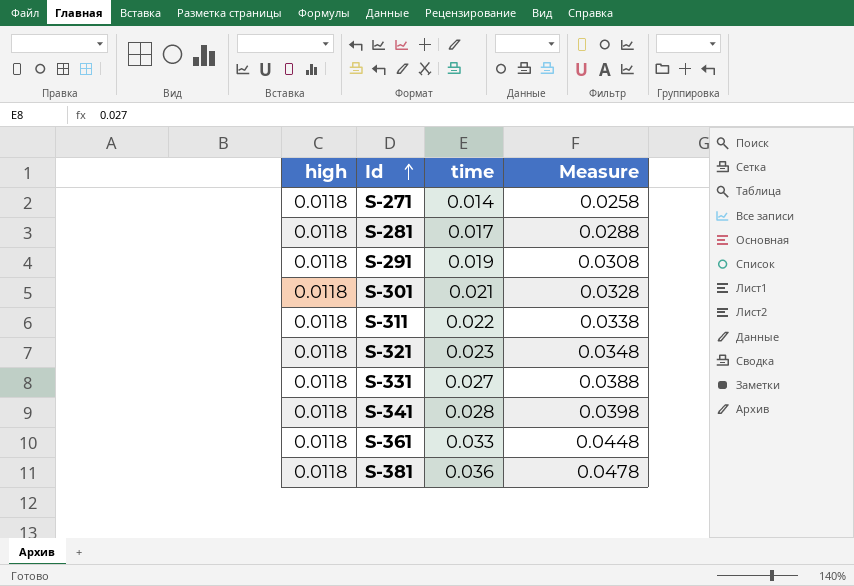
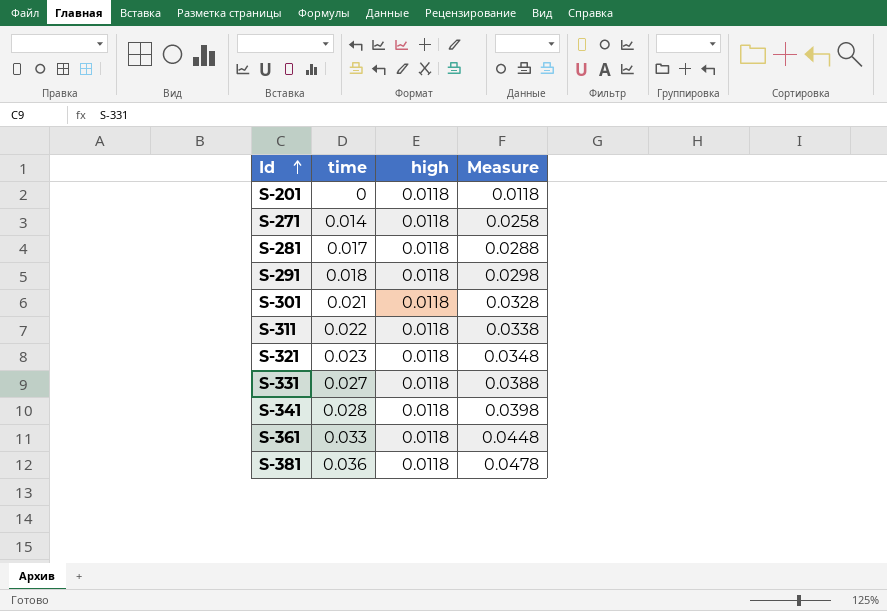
column high | position: 1 -> 3
row S-201: none -> 0 | 0.0118 | 0.0118
S-291 | time: 0.019 -> 0.018
S-291 | Measure: 0.0308 -> 0.0298

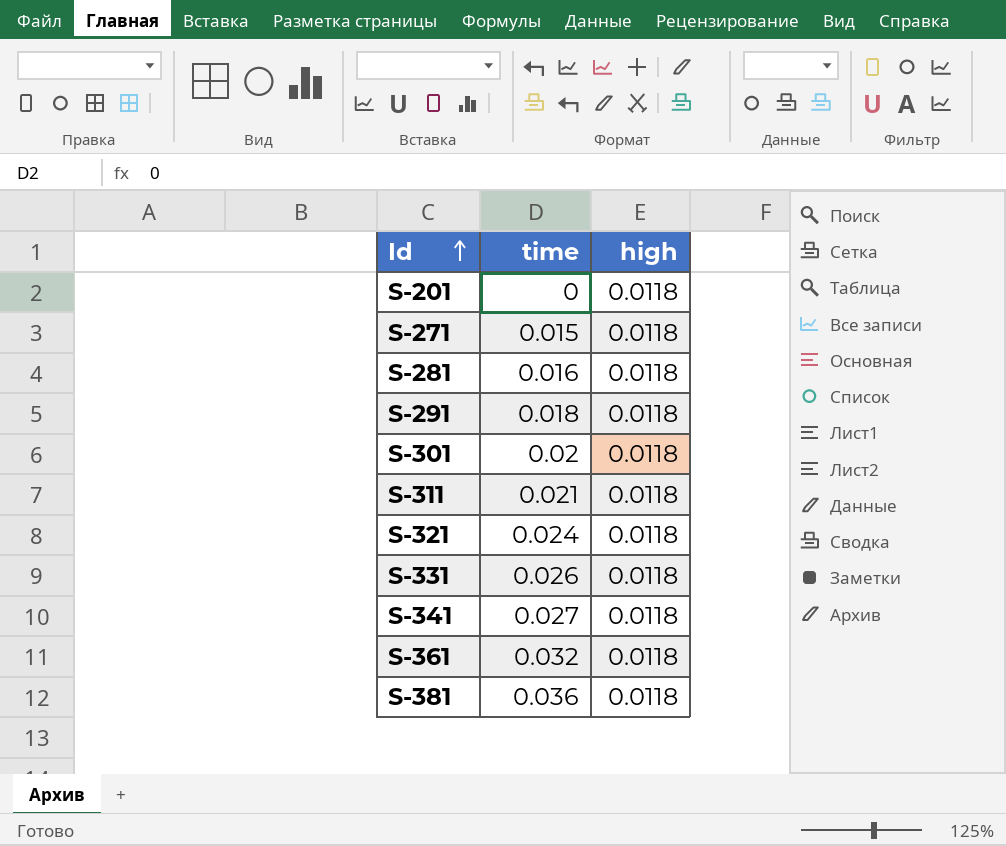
column Measure | formula: [time] + [high] -> none
S-271 | time: 0.014 -> 0.015
S-281 | time: 0.017 -> 0.016
S-301 | time: 0.021 -> 0.02
S-311 | time: 0.022 -> 0.021
S-321 | time: 0.023 -> 0.024
S-331 | time: 0.027 -> 0.026
S-341 | time: 0.028 -> 0.027
S-361 | time: 0.033 -> 0.032

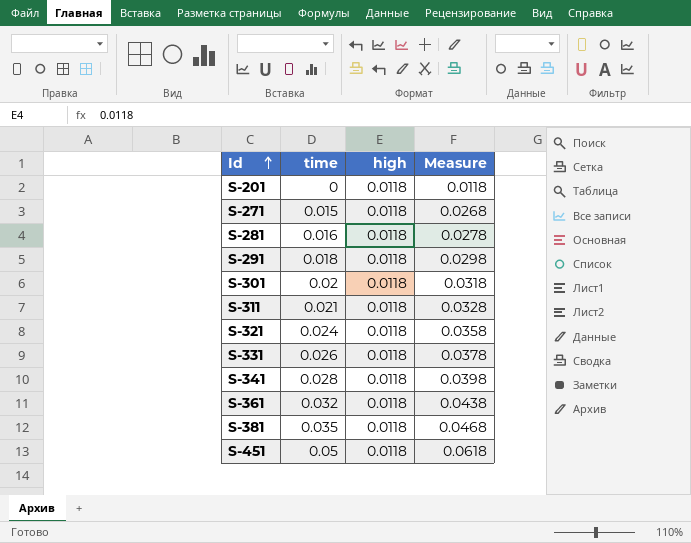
column Measure | formula: none -> [time] + [high]
S-341 | time: 0.027 -> 0.028
S-381 | time: 0.036 -> 0.035
row S-451: none -> 0.05 | 0.0118 | 0.0618

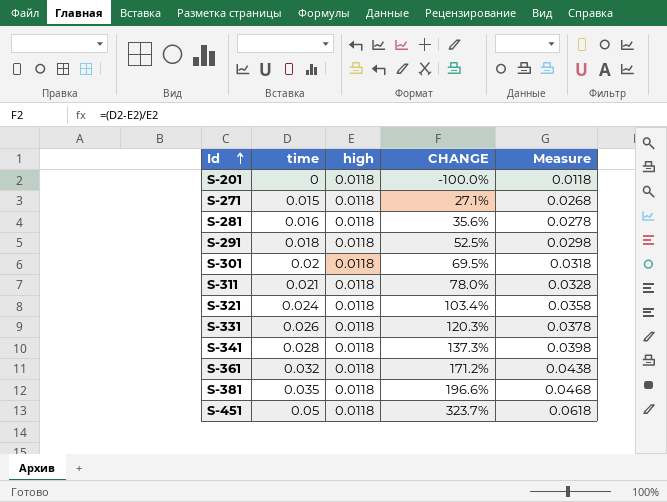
column CHANGE | formula: none -> ([time] - [high]) / [high]

